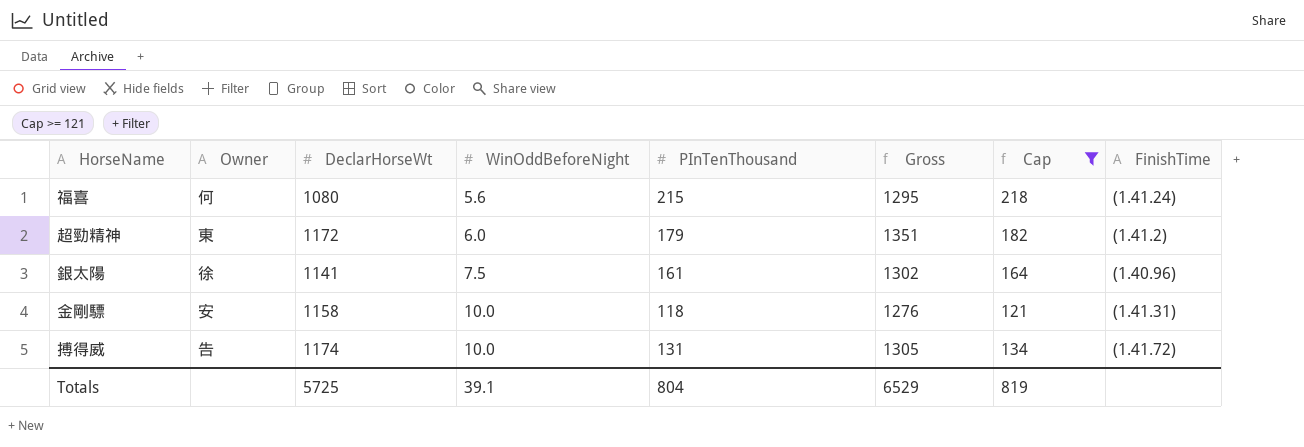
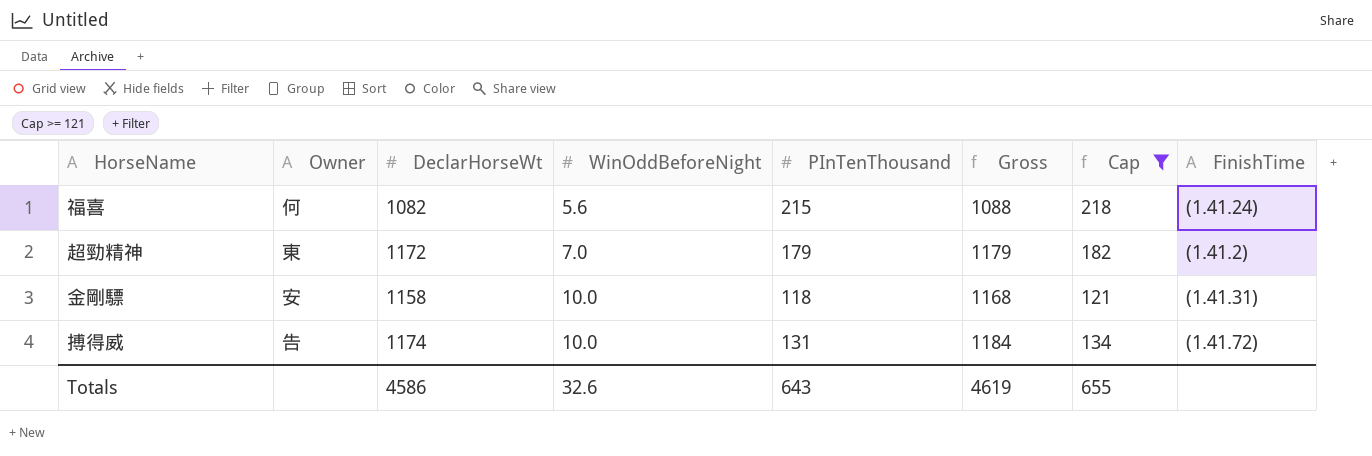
column Gross | formula: [DeclarHorseWt] + [PInTenThousand] -> [DeclarHorseWt] + [WinOddBeforeNight]
row 銀太陽: 徐 | 1141 | 7.5 | 161 | 1302 | 164 | (1.40.96) -> none
福喜 | DeclarHorseWt: 1080 -> 1082
超勁精神 | WinOddBeforeNight: 6.0 -> 7.0
Totals | DeclarHorseWt: 5725 -> 4586
Totals | WinOddBeforeNight: 39.1 -> 32.6
Totals | PInTenThousand: 804 -> 643
Totals | Gross: 6529 -> 4619
Totals | Cap: 819 -> 655

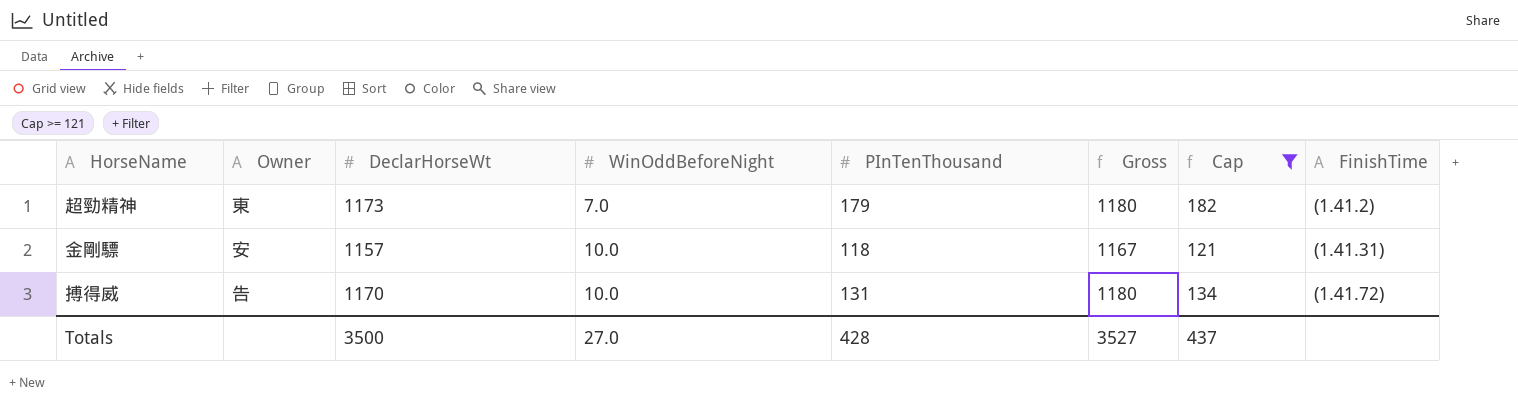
row 福喜: 何 | 1082 | 5.6 | 215 | 1088 | 218 | (1.41.24) -> none
超勁精神 | DeclarHorseWt: 1172 -> 1173
超勁精神 | Gross: 1179 -> 1180
金剛驃 | DeclarHorseWt: 1158 -> 1157
金剛驃 | Gross: 1168 -> 1167
搏得威 | DeclarHorseWt: 1174 -> 1170
搏得威 | Gross: 1184 -> 1180
Totals | DeclarHorseWt: 4586 -> 3500
Totals | WinOddBeforeNight: 32.6 -> 27.0
Totals | PInTenThousand: 643 -> 428
Totals | Gross: 4619 -> 3527
Totals | Cap: 655 -> 437

